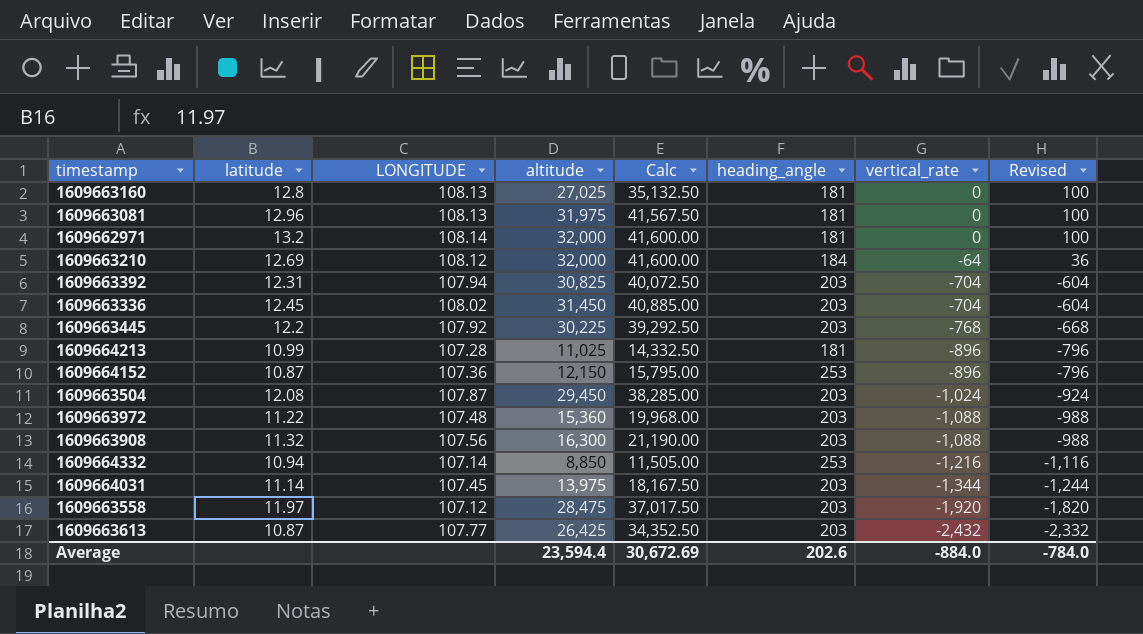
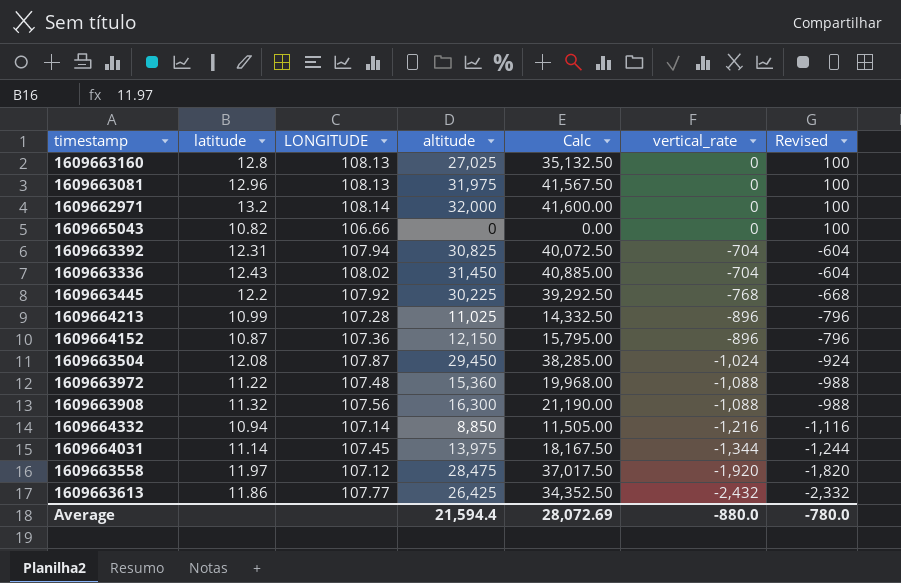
column heading_angle | position: 6 -> none
row 1609663210: 12.69 | 108.12 | 32,000 | 41,600.00 | 184 | -64 | 36 -> none
row 1609665043: none -> 10.82 | 106.66 | 0 | 0.00 | 0 | 100
1609663336 | latitude: 12.45 -> 12.43
1609663613 | latitude: 10.87 -> 11.86
Average | altitude: 23,594.4 -> 21,594.4
Average | Calc: 30,672.69 -> 28,072.69
Average | vertical_rate: -884.0 -> -880.0
Average | Revised: -784.0 -> -780.0

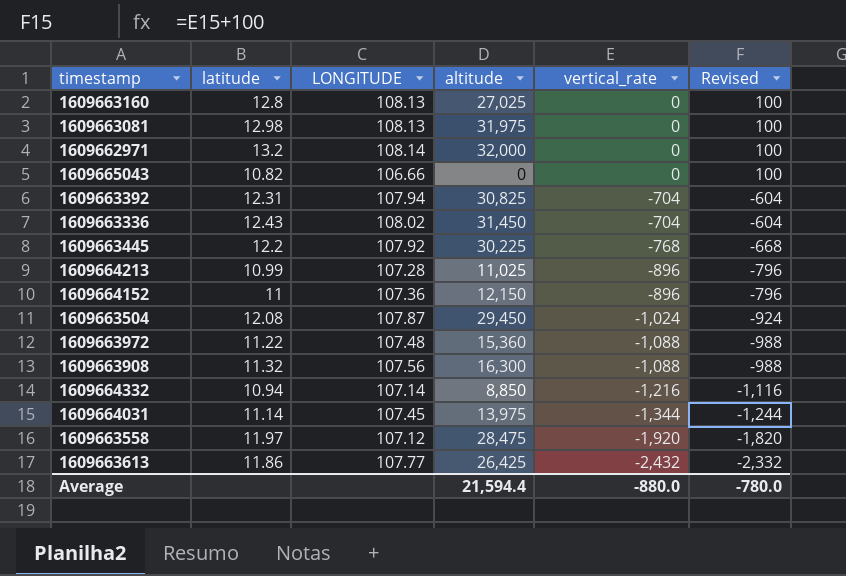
column Calc | formula: [altitude] * 1.3 -> none
1609663081 | latitude: 12.96 -> 12.98
1609664152 | latitude: 10.87 -> 11

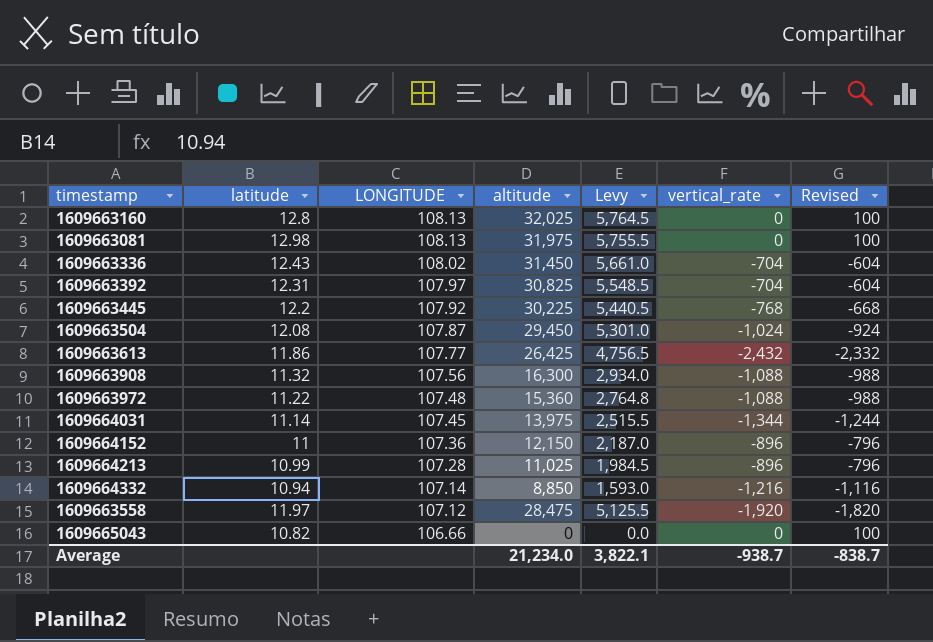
row order: vertical_rate descending -> LONGITUDE descending
column Levy | formula: none -> [altitude] * 0.18
row 1609662971: 13.2 | 108.14 | 32,000 | 0 | 100 -> none
1609663160 | altitude: 27,025 -> 32,025
1609663392 | LONGITUDE: 107.94 -> 107.97
Average | altitude: 21,594.4 -> 21,234.0
Average | vertical_rate: -880.0 -> -938.7
Average | Revised: -780.0 -> -838.7

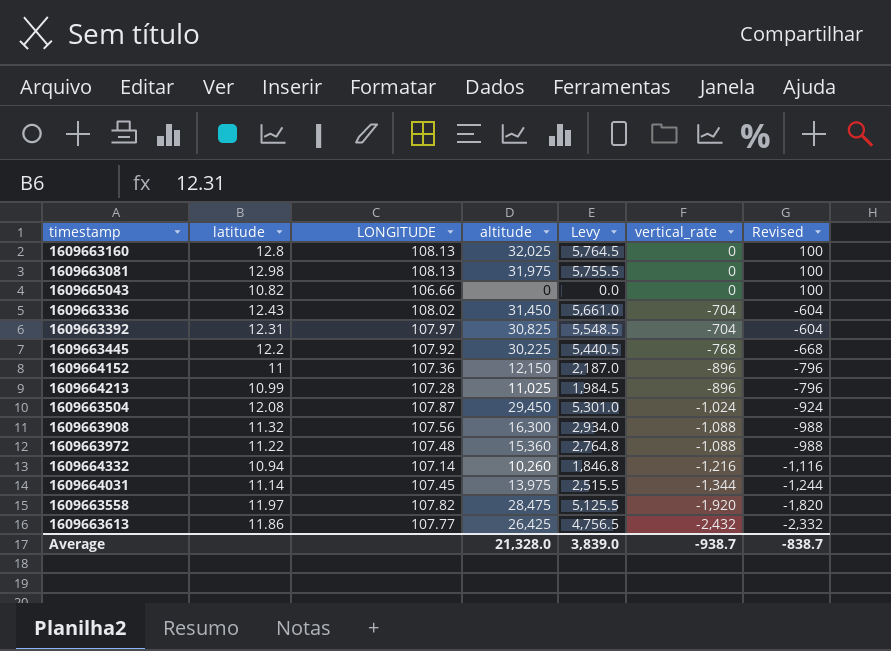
row order: LONGITUDE descending -> vertical_rate descending
1609664332 | altitude: 8,850 -> 10,260
1609664332 | Levy: 1,593.0 -> 1,846.8
1609663558 | LONGITUDE: 107.12 -> 107.82
Average | altitude: 21,234.0 -> 21,328.0
Average | Levy: 3,822.1 -> 3,839.0

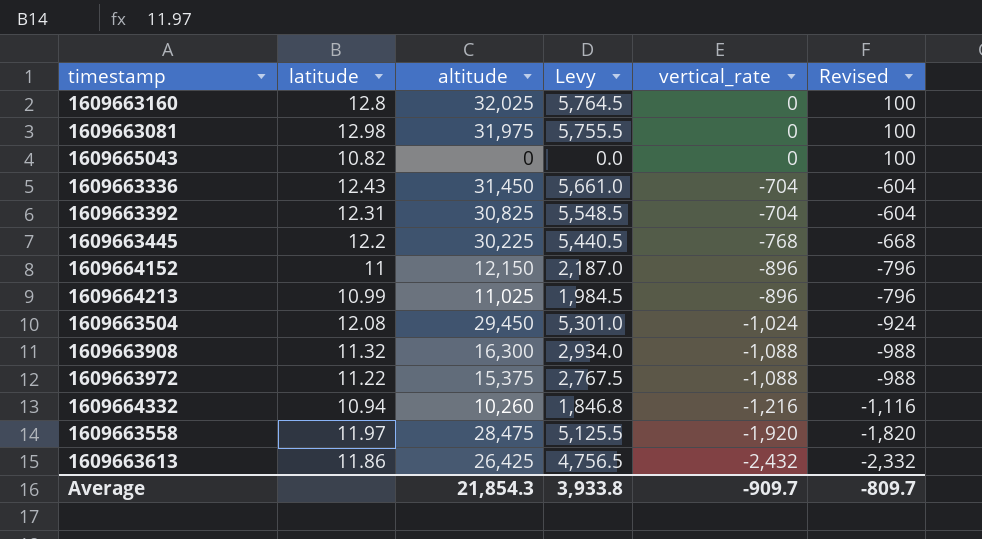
column LONGITUDE | position: 3 -> none
row 1609664031: 11.14 | 107.45 | 13,975 | 2,515.5 | -1,344 | -1,244 -> none
1609663972 | altitude: 15,360 -> 15,375
1609663972 | Levy: 2,764.8 -> 2,767.5
Average | altitude: 21,328.0 -> 21,854.3
Average | Levy: 3,839.0 -> 3,933.8
Average | vertical_rate: -938.7 -> -909.7
Average | Revised: -838.7 -> -809.7

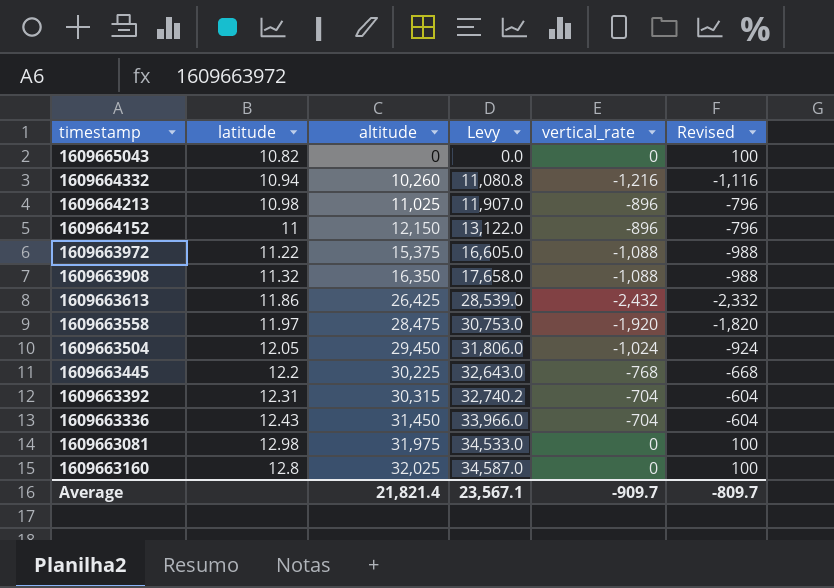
row order: vertical_rate descending -> altitude ascending
column Levy | formula: [altitude] * 0.18 -> [altitude] * 1.08
1609664213 | latitude: 10.99 -> 10.98
1609663908 | altitude: 16,300 -> 16,350
1609663504 | latitude: 12.08 -> 12.05
1609663392 | altitude: 30,825 -> 30,315
Average | altitude: 21,854.3 -> 21,821.4
Average | Levy: 3,933.8 -> 23,567.1

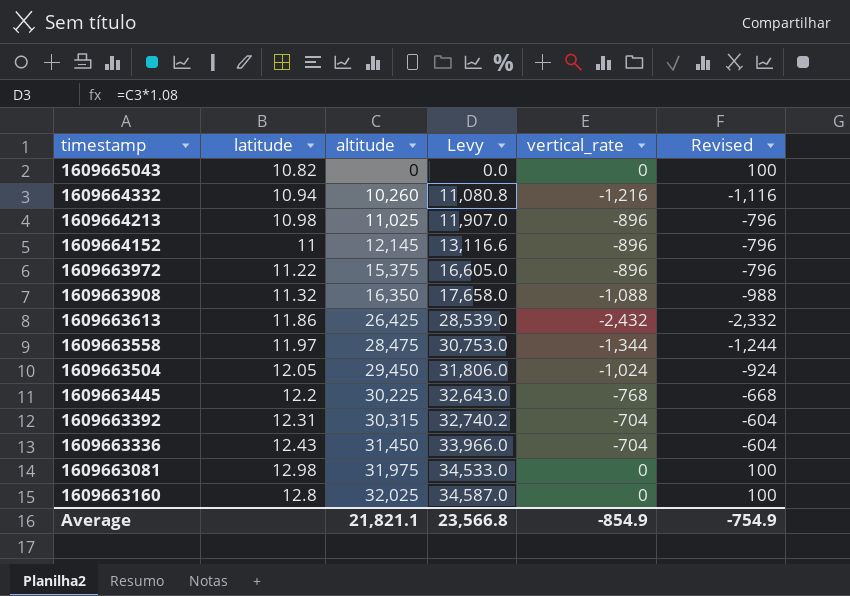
1609664152 | altitude: 12,150 -> 12,145
1609664152 | Levy: 13,122.0 -> 13,116.6
1609663972 | vertical_rate: -1,088 -> -896
1609663972 | Revised: -988 -> -796
1609663558 | vertical_rate: -1,920 -> -1,344
1609663558 | Revised: -1,820 -> -1,244
Average | altitude: 21,821.4 -> 21,821.1
Average | Levy: 23,567.1 -> 23,566.8
Average | vertical_rate: -909.7 -> -854.9
Average | Revised: -809.7 -> -754.9

